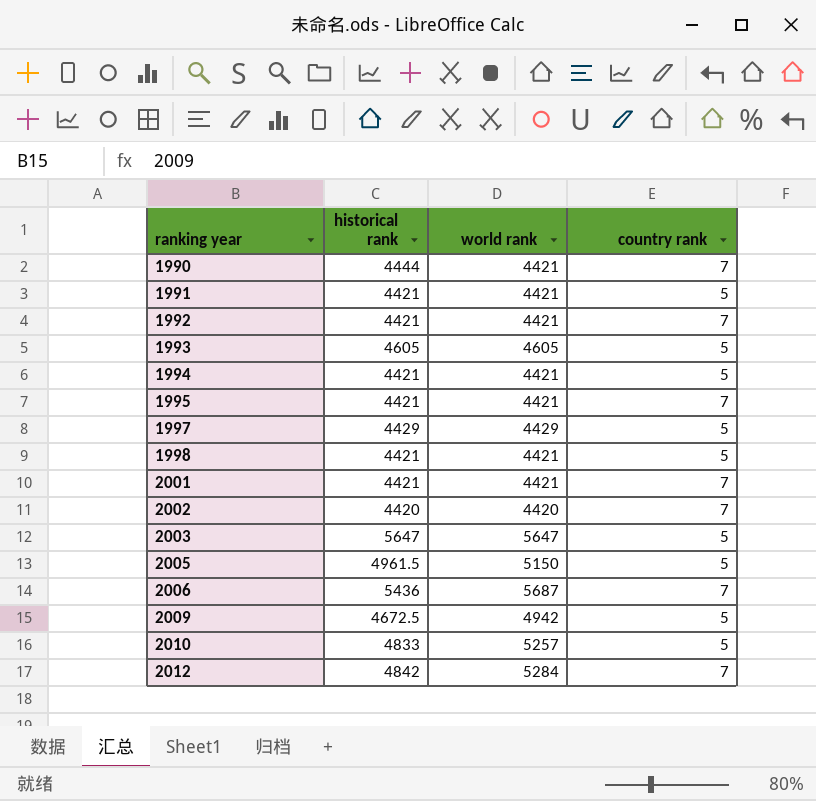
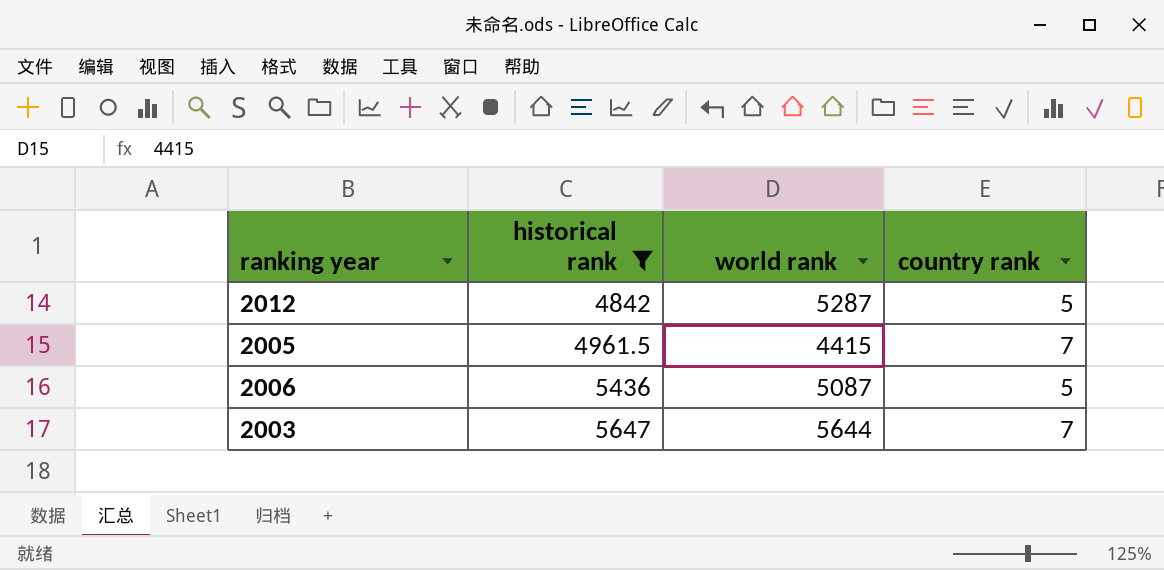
filter: none -> historical rank >= 4842
row order: ranking year ascending -> historical rank ascending
2012 | world rank: 5284 -> 5287
2012 | country rank: 7 -> 5
2005 | world rank: 5150 -> 4415
2005 | country rank: 5 -> 7
2006 | world rank: 5687 -> 5087
2006 | country rank: 7 -> 5
2003 | world rank: 5647 -> 5644
2003 | country rank: 5 -> 7

